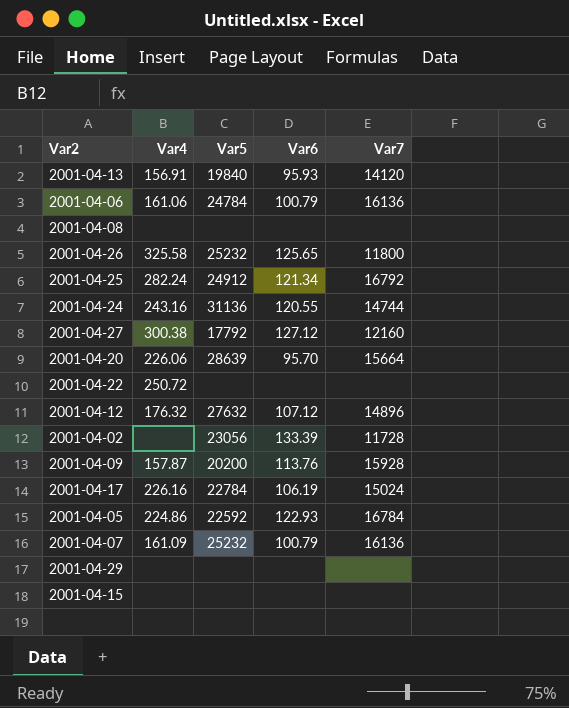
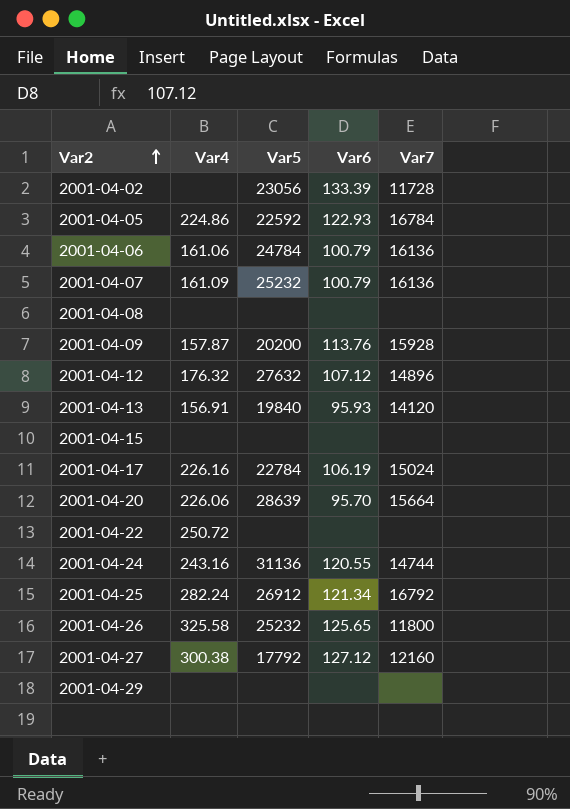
row order: none -> Var2 ascending
2001-04-25 | Var5: 24912 -> 26912

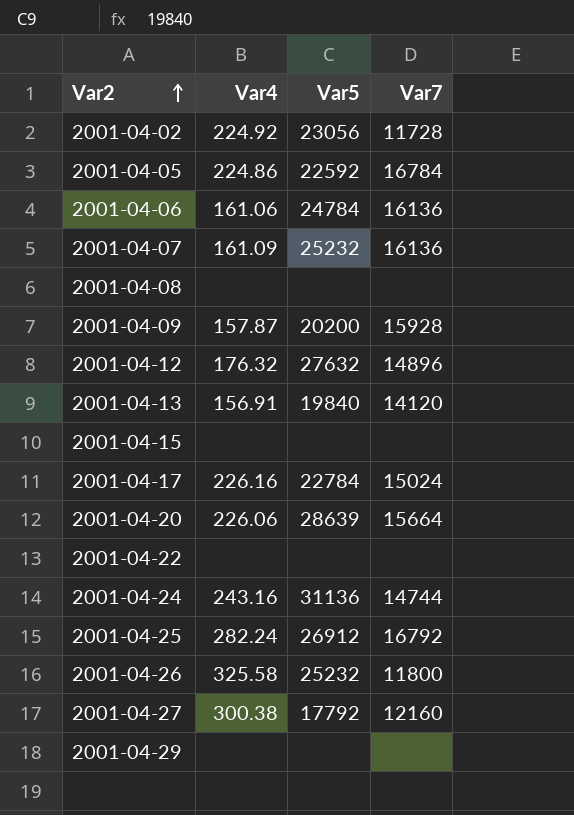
column Var6 | position: 4 -> none
2001-04-02 | Var4: none -> 224.92
2001-04-22 | Var4: 250.72 -> none

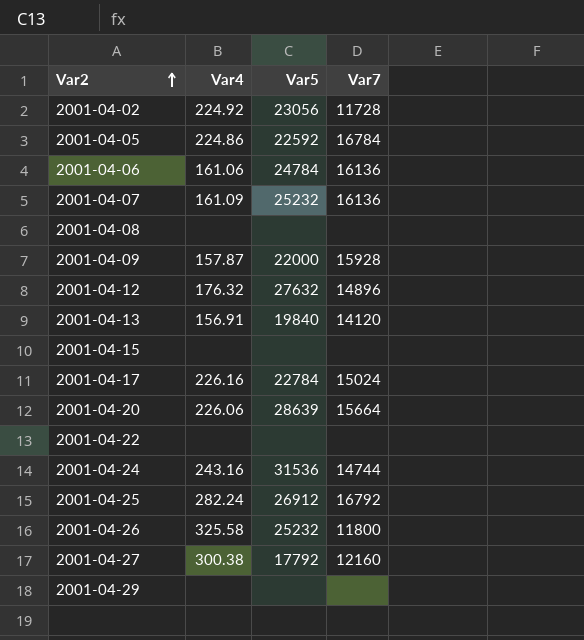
2001-04-09 | Var5: 20200 -> 22000
2001-04-24 | Var5: 31136 -> 31536

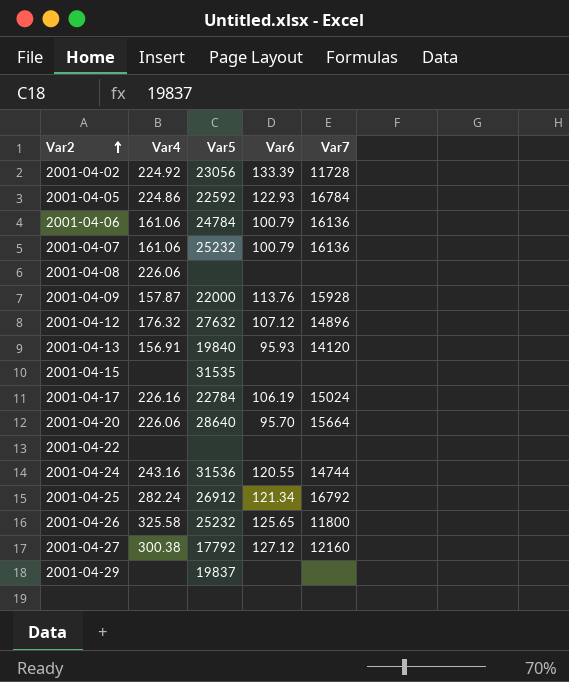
column Var6 | position: none -> 4
2001-04-07 | Var4: 161.09 -> 161.06
2001-04-08 | Var4: none -> 226.06
2001-04-15 | Var5: none -> 31535
2001-04-20 | Var5: 28639 -> 28640
2001-04-29 | Var5: none -> 19837

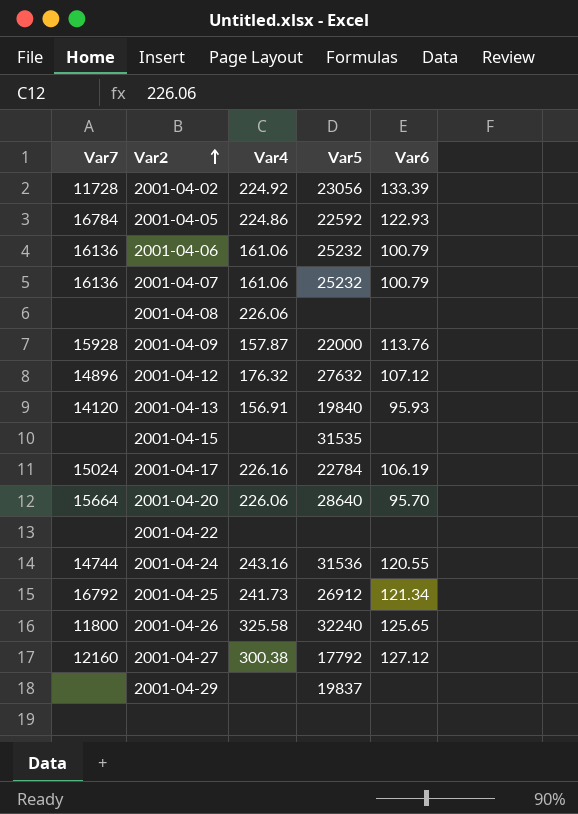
column Var7 | position: 5 -> 1
2001-04-06 | Var5: 24784 -> 25232
2001-04-25 | Var4: 282.24 -> 241.73
2001-04-26 | Var5: 25232 -> 32240

